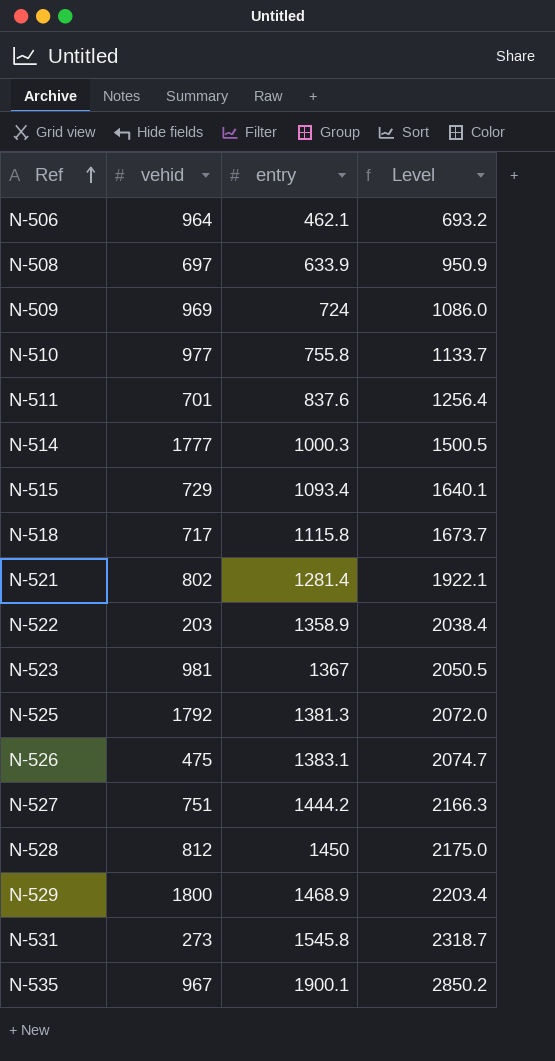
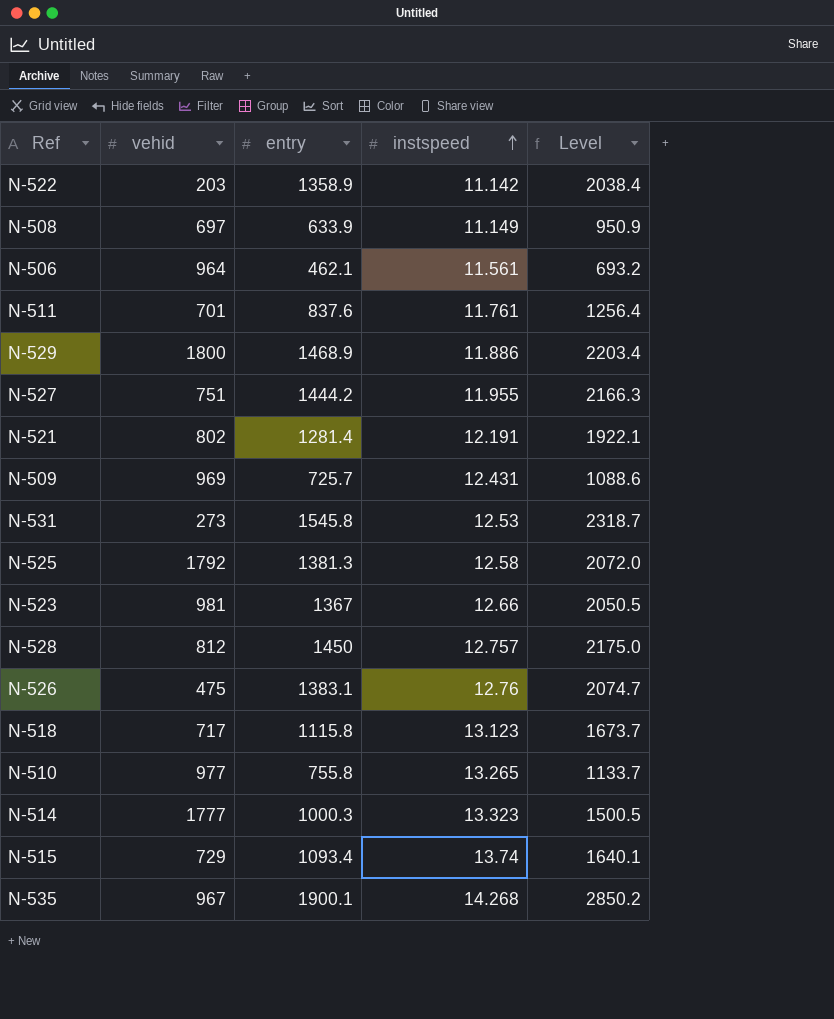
row order: Ref ascending -> instspeed ascending
column instspeed | position: none -> 4
N-509 | entry: 724 -> 725.7
N-509 | Level: 1086.0 -> 1088.6

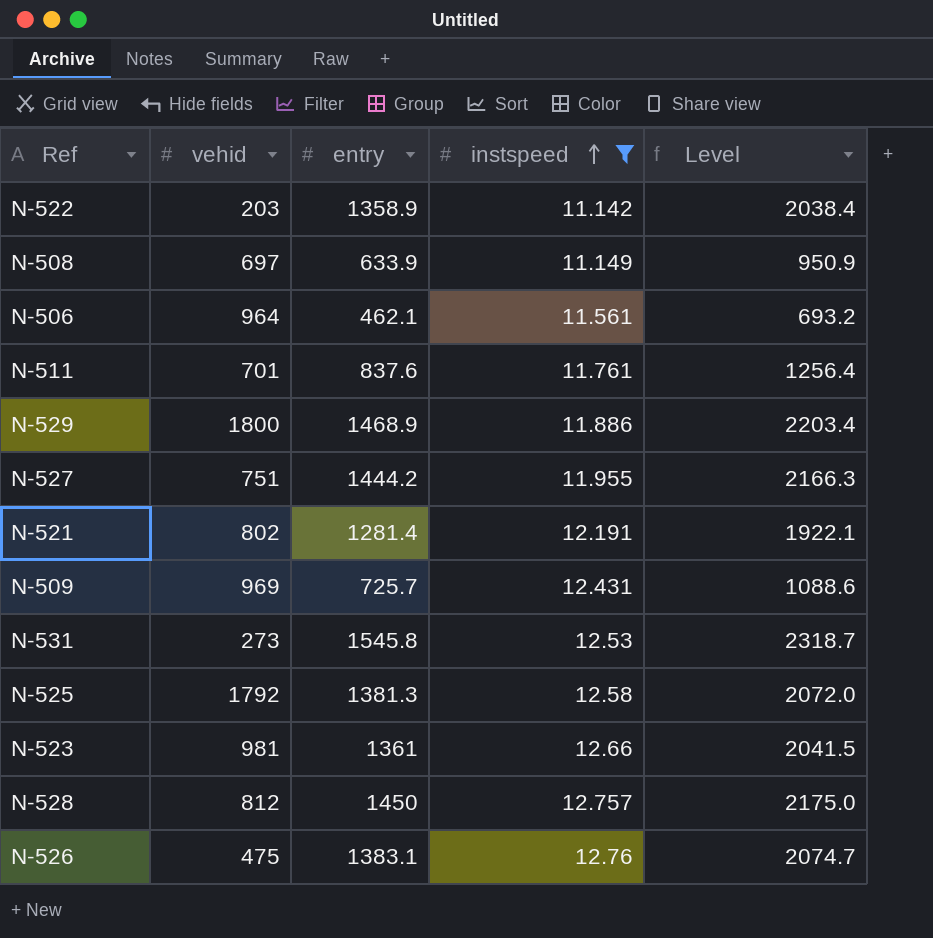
filter: none -> instspeed <= 12.76
N-523 | entry: 1367 -> 1361
N-523 | Level: 2050.5 -> 2041.5

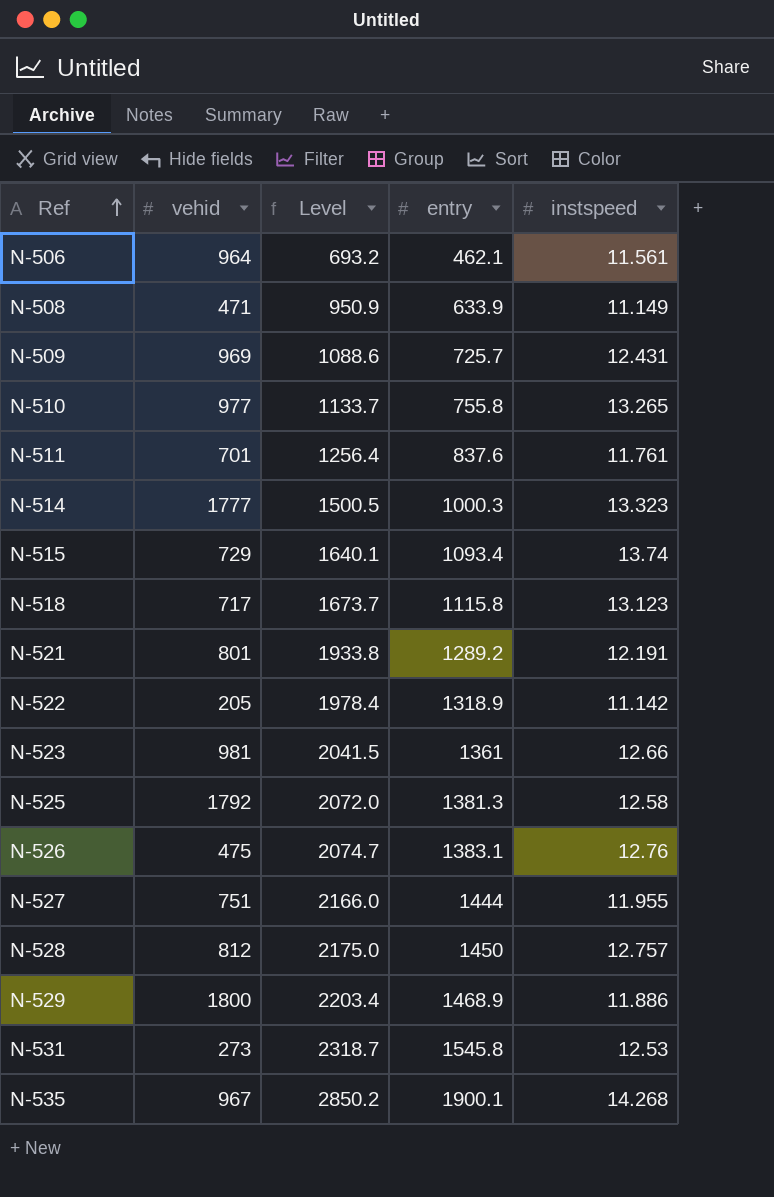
filter: instspeed <= 12.76 -> none
row order: instspeed ascending -> Ref ascending
column Level | position: 5 -> 3
N-508 | vehid: 697 -> 471
N-521 | vehid: 802 -> 801
N-521 | Level: 1922.1 -> 1933.8
N-521 | entry: 1281.4 -> 1289.2
N-522 | vehid: 203 -> 205
N-522 | Level: 2038.4 -> 1978.4
N-522 | entry: 1358.9 -> 1318.9
N-527 | Level: 2166.3 -> 2166.0
N-527 | entry: 1444.2 -> 1444

